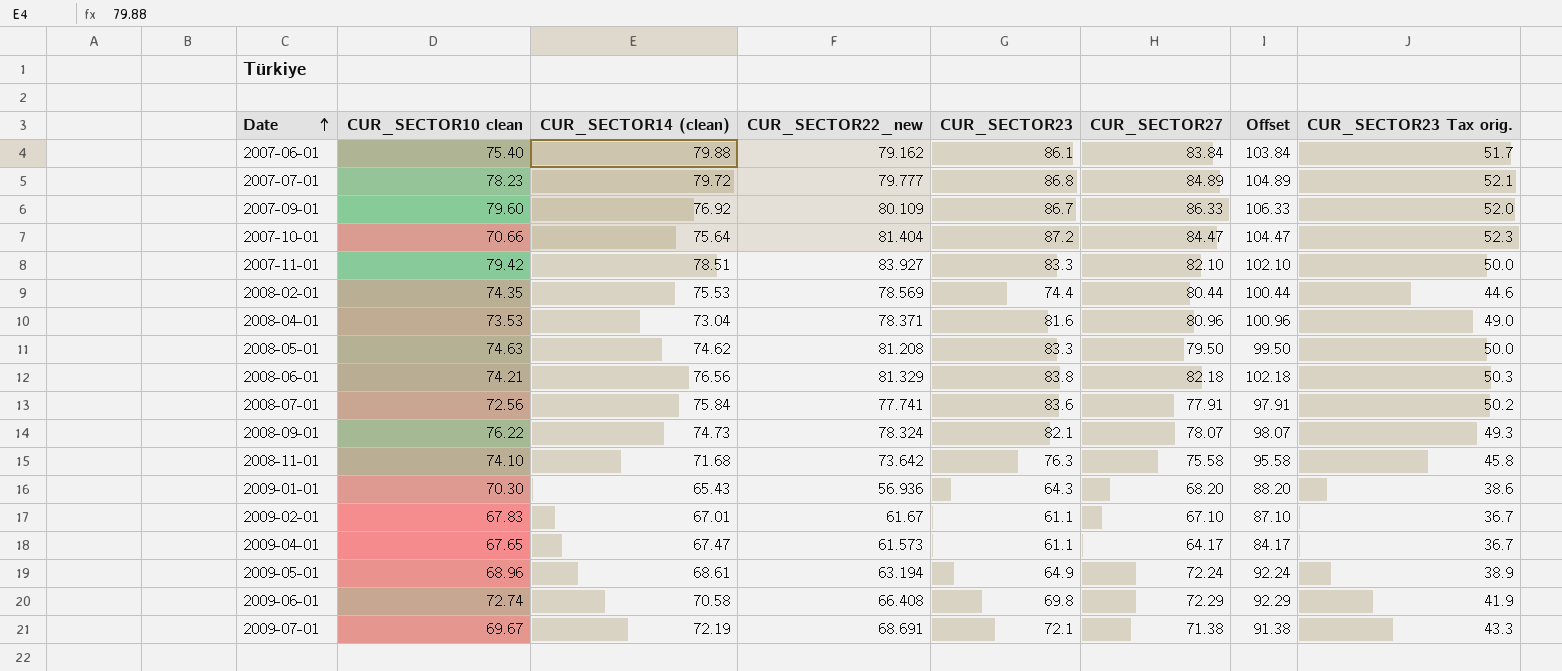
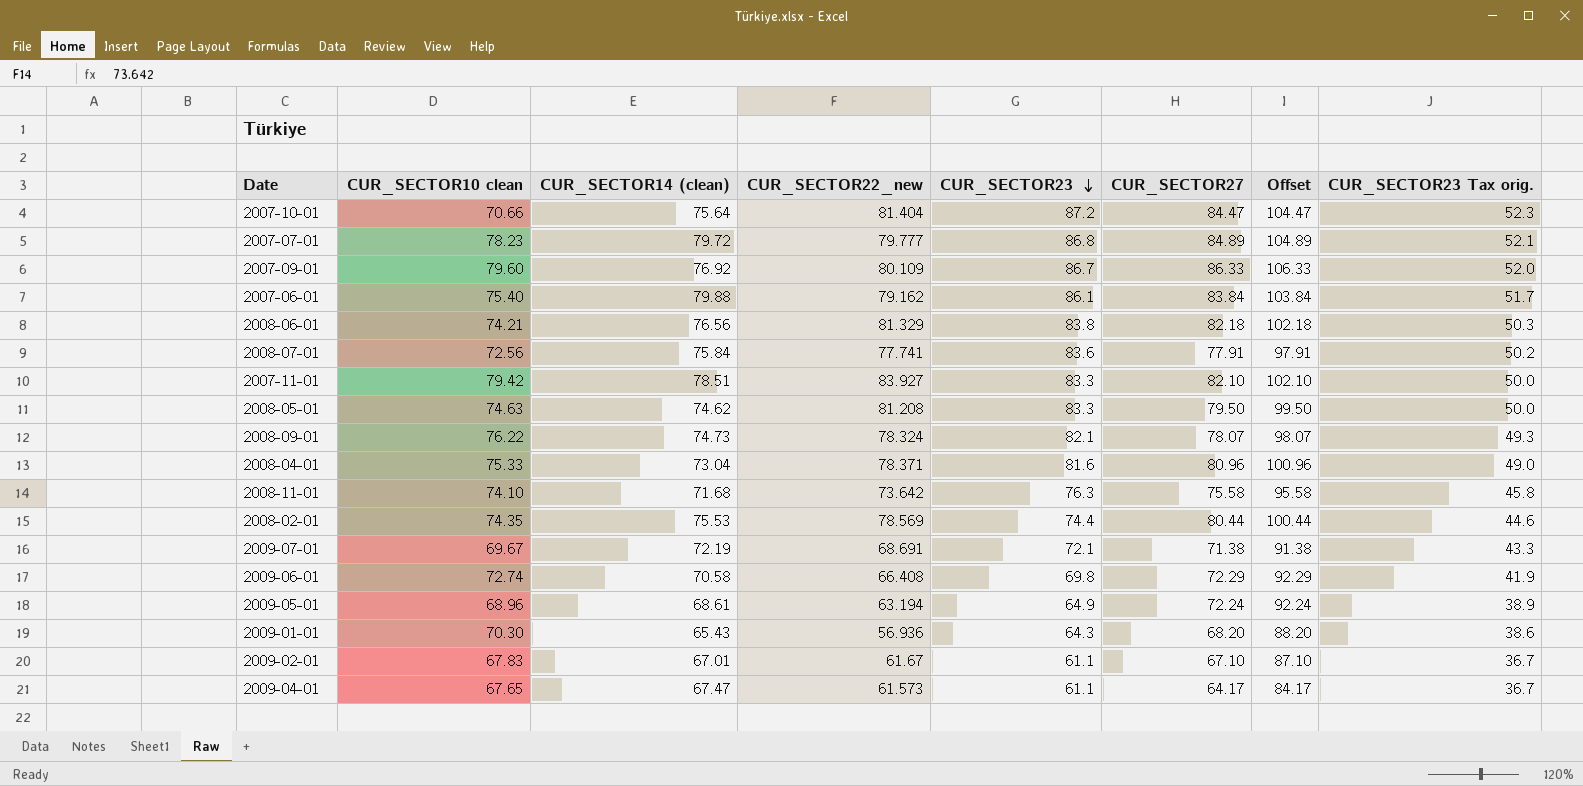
row order: Date ascending -> CUR_SECTOR23 descending
2008-04-01 | CUR_SECTOR10 clean: 73.53 -> 75.33

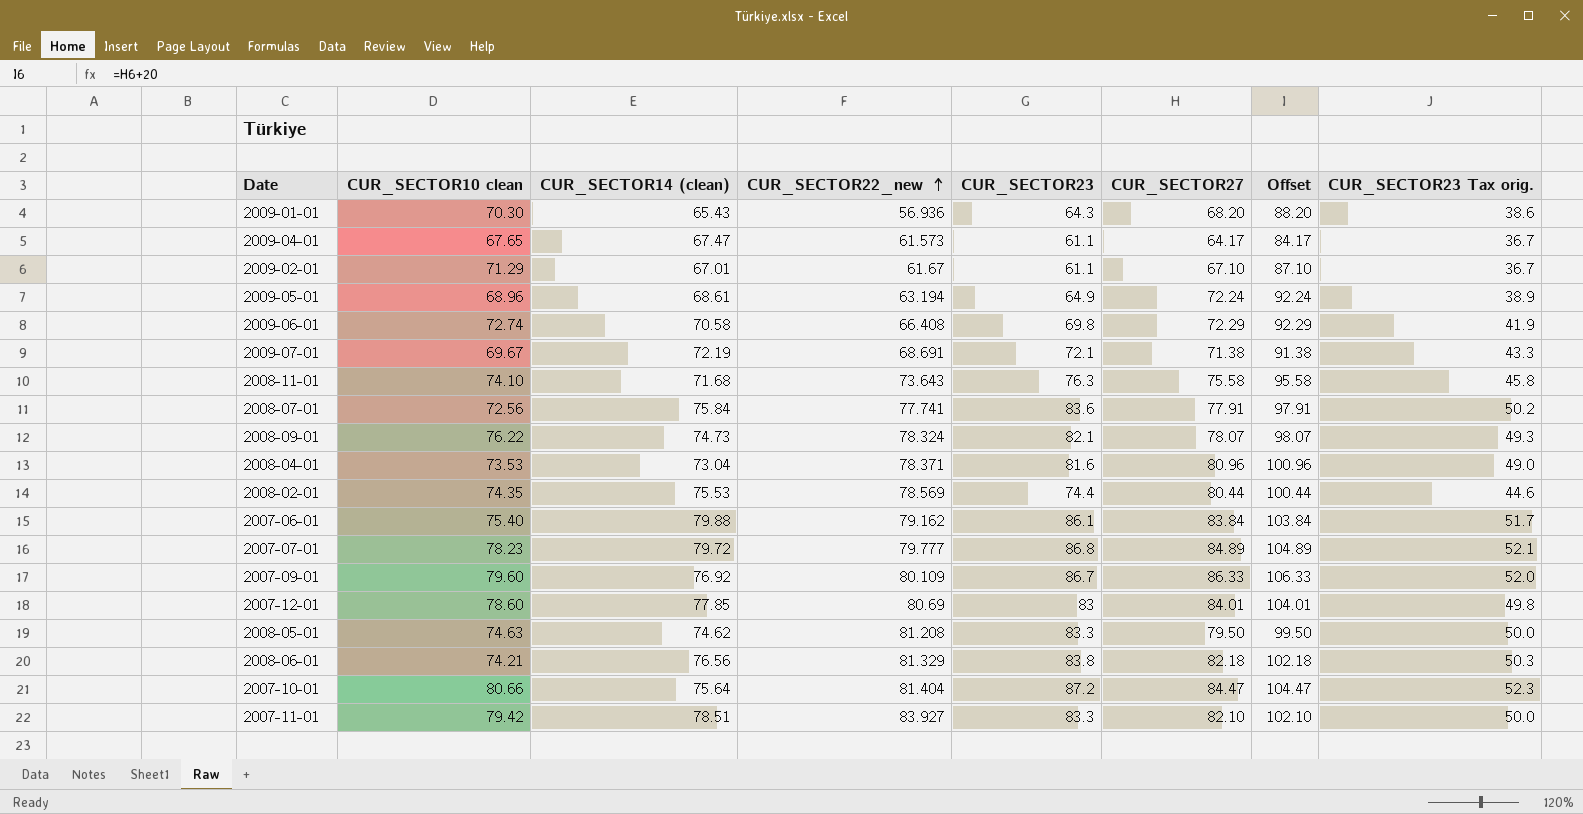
row order: CUR_SECTOR23 descending -> CUR_SECTOR22_new ascending
2009-02-01 | CUR_SECTOR10 clean: 67.83 -> 71.29
2008-11-01 | CUR_SECTOR22_new: 73.642 -> 73.643
2008-04-01 | CUR_SECTOR10 clean: 75.33 -> 73.53
row 2007-12-01: none -> 78.60 | 77.85 | 80.69 | 83 | 84.01 | 104.01 | 49.8
2007-10-01 | CUR_SECTOR10 clean: 70.66 -> 80.66

